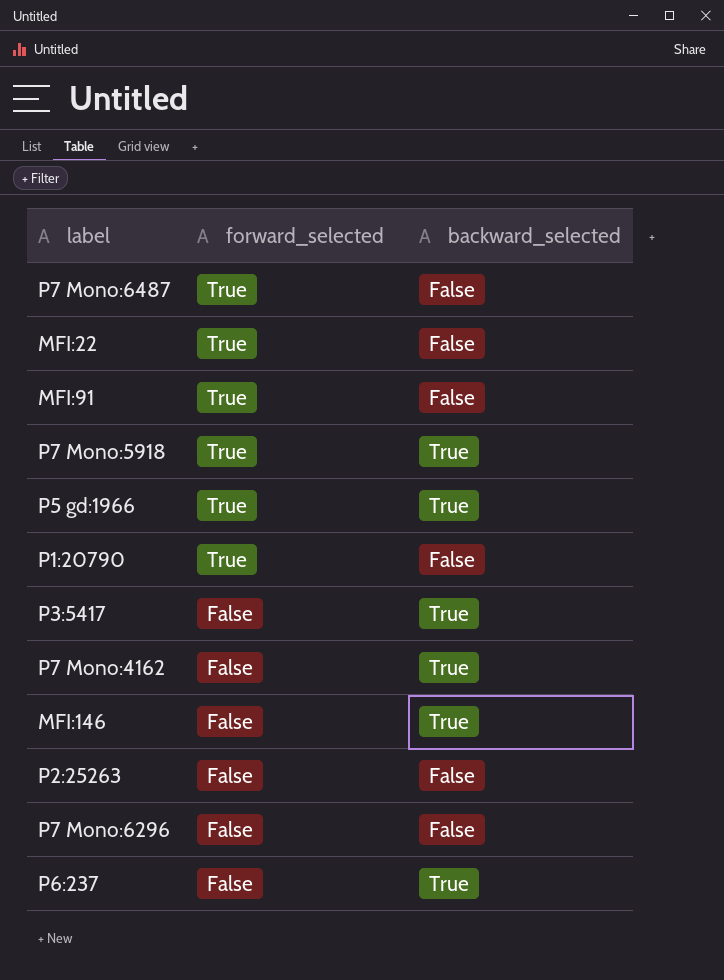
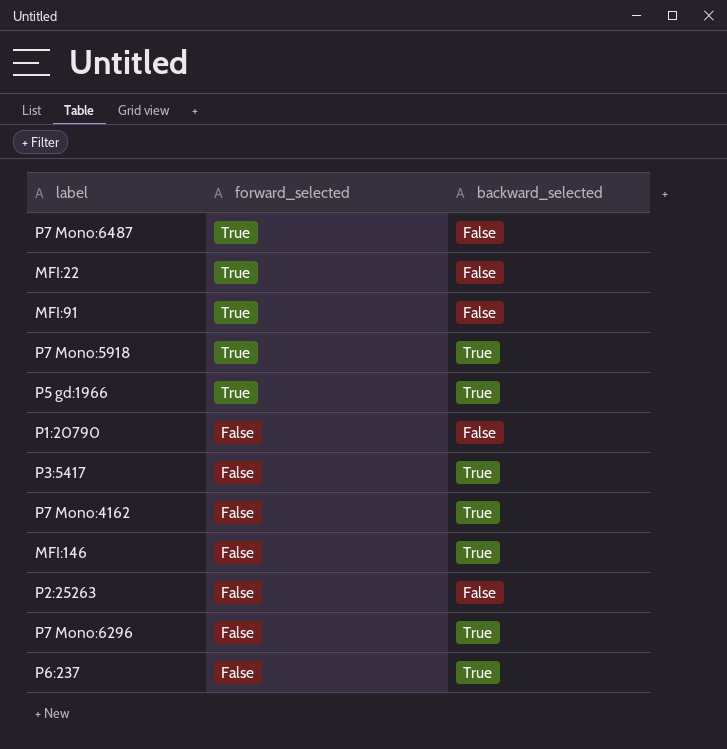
P1:20790 | forward_selected: True -> False
P7 Mono:6296 | backward_selected: False -> True

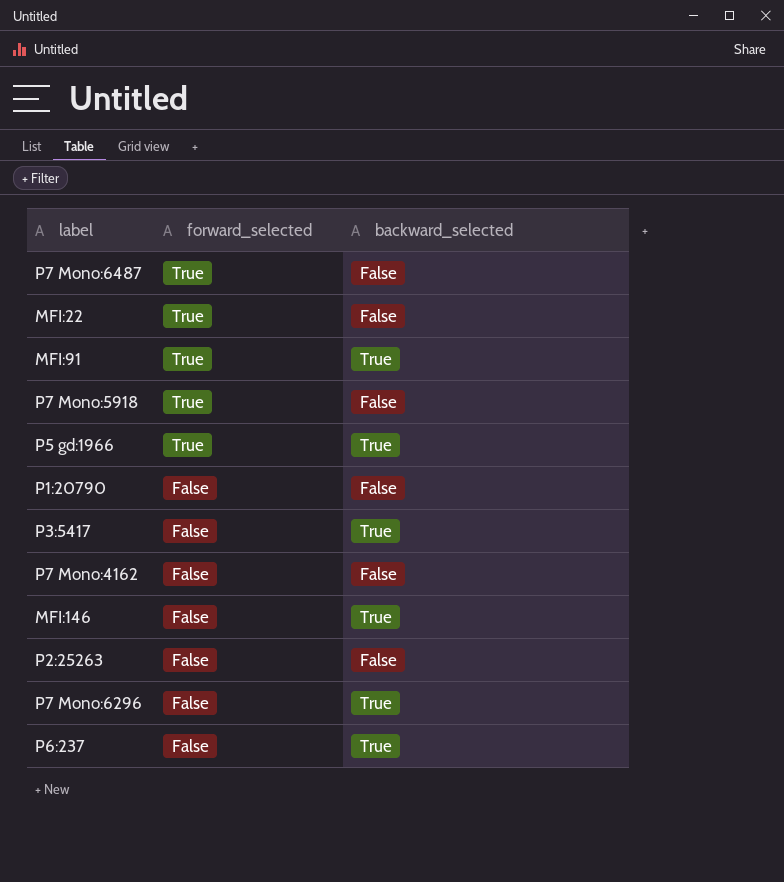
MFI:91 | backward_selected: False -> True
P7 Mono:5918 | backward_selected: True -> False
P7 Mono:4162 | backward_selected: True -> False

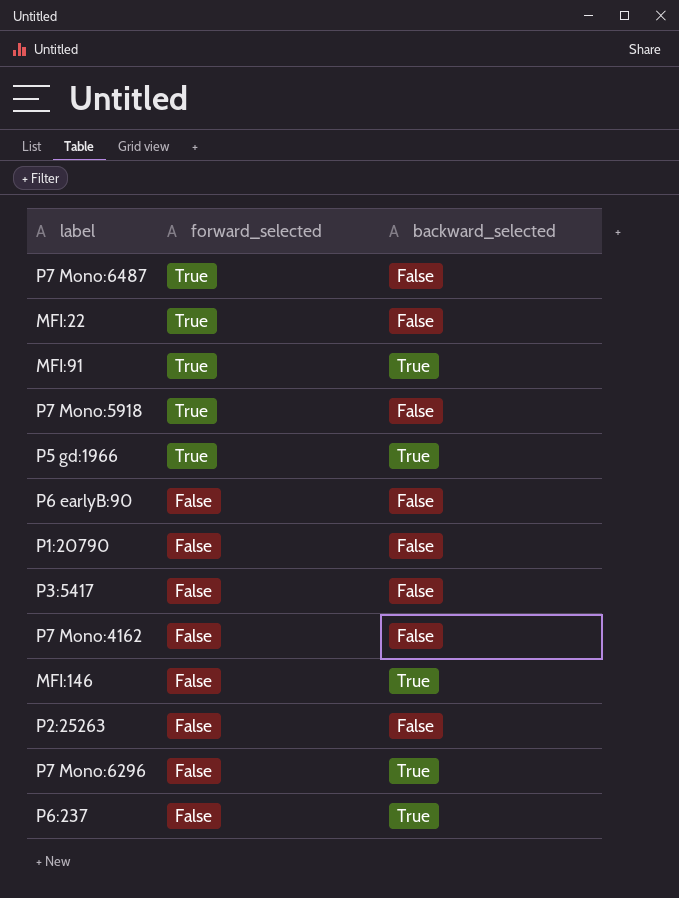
row P6 earlyB:90: none -> False | False
P3:5417 | backward_selected: True -> False

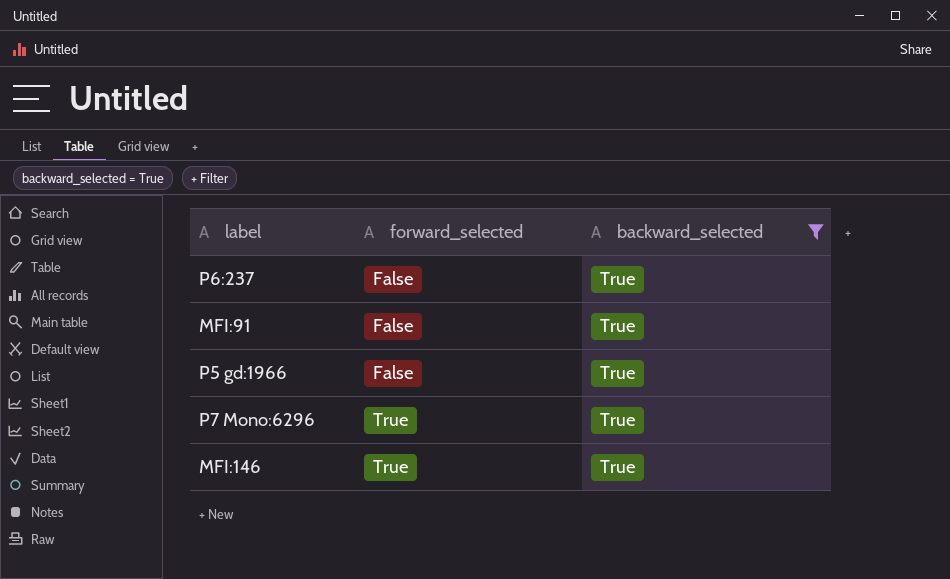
filter: none -> backward_selected = True
row order: forward_selected descending -> forward_selected ascending
MFI:91 | forward_selected: True -> False
P5 gd:1966 | forward_selected: True -> False
P7 Mono:6296 | forward_selected: False -> True
MFI:146 | forward_selected: False -> True

